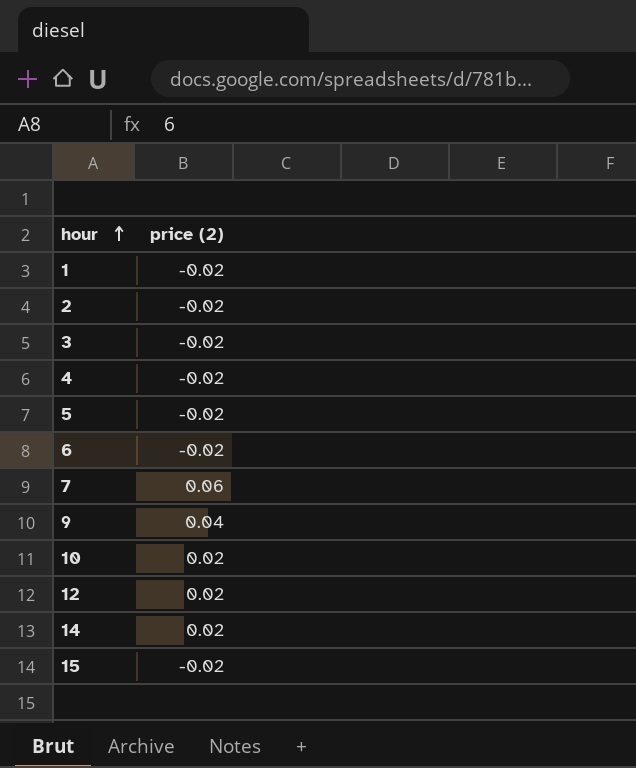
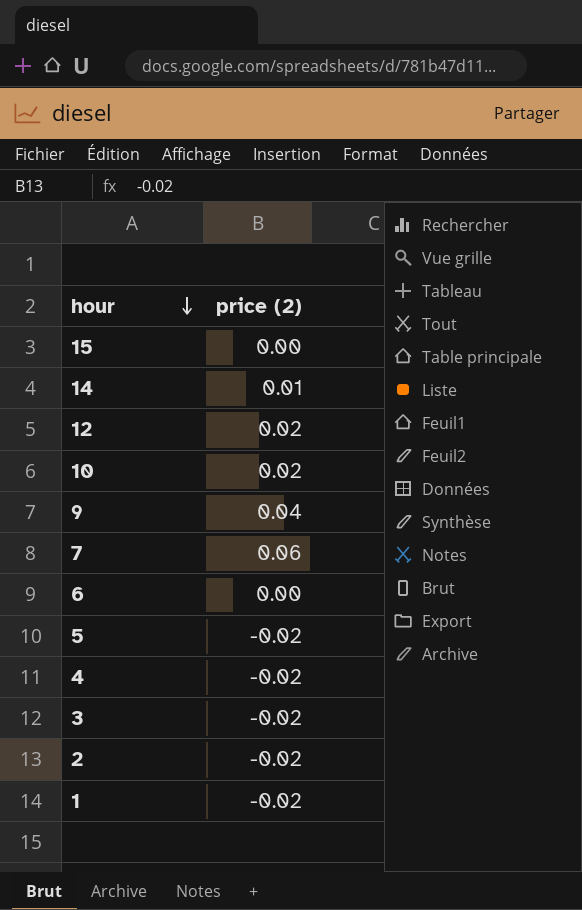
row order: hour ascending -> hour descending
15 | price (2): -0.02 -> 0.00
14 | price (2): 0.02 -> 0.01
6 | price (2): -0.02 -> 0.00

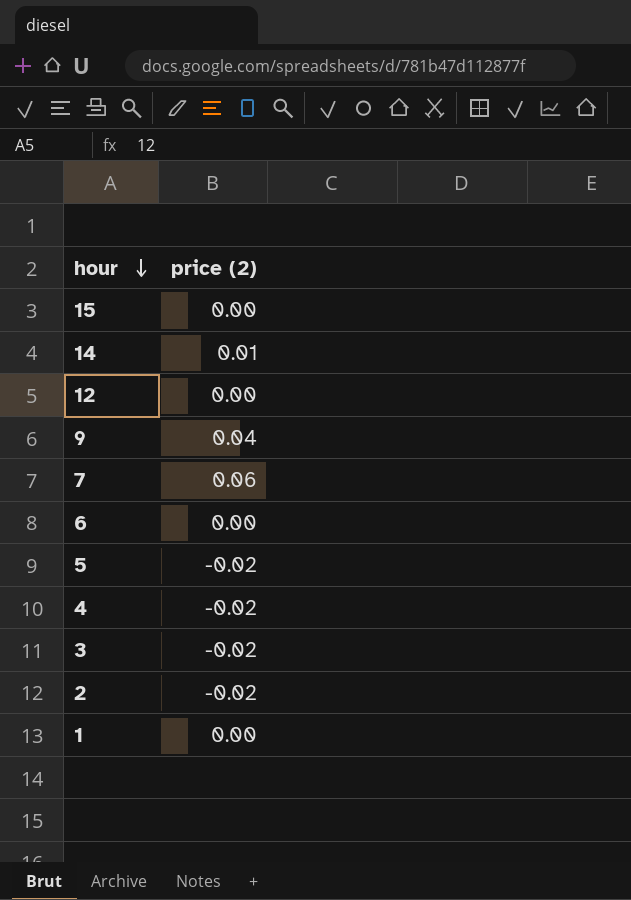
row 10: 0.02 -> none
12 | price (2): 0.02 -> 0.00
1 | price (2): -0.02 -> 0.00

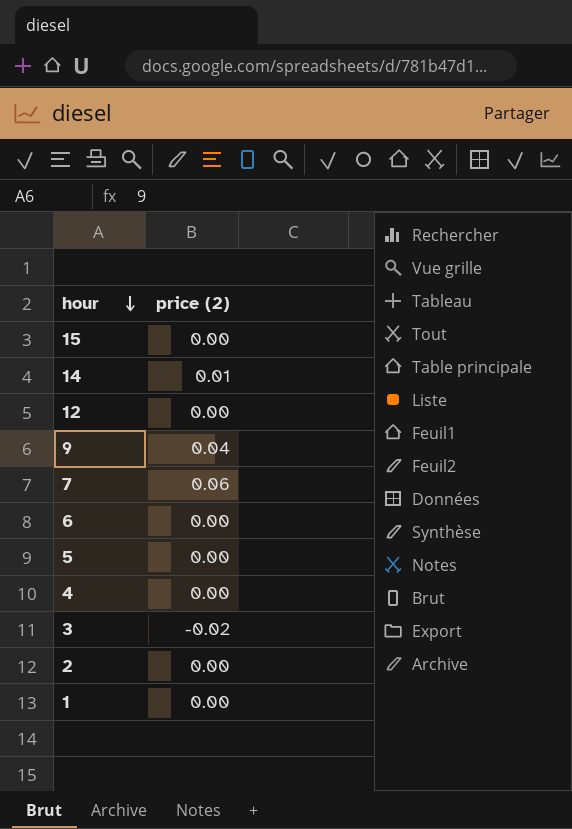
5 | price (2): -0.02 -> 0.00
4 | price (2): -0.02 -> 0.00
2 | price (2): -0.02 -> 0.00

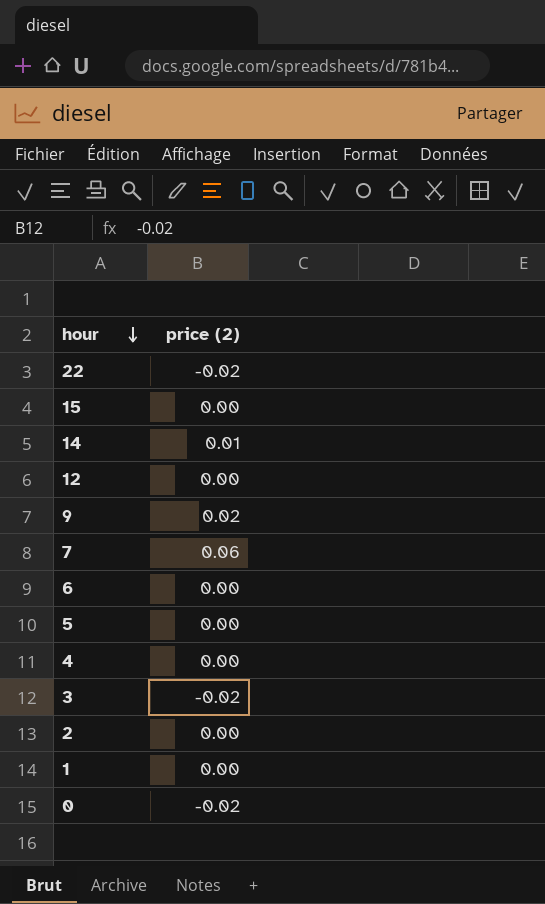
row 22: none -> -0.02
9 | price (2): 0.04 -> 0.02
row 0: none -> -0.02

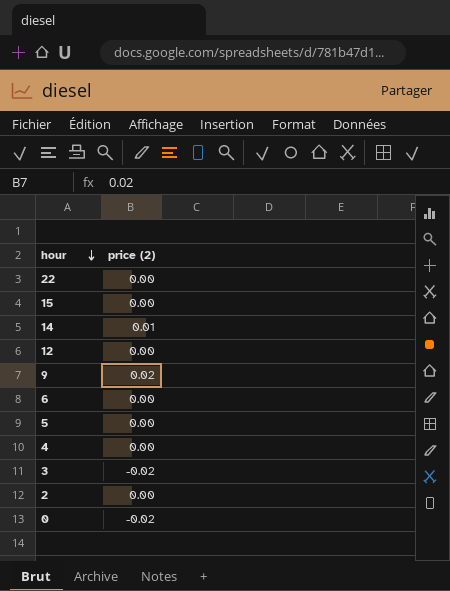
row 7: 0.06 -> none
row 1: 0.00 -> none
22 | price (2): -0.02 -> 0.00

